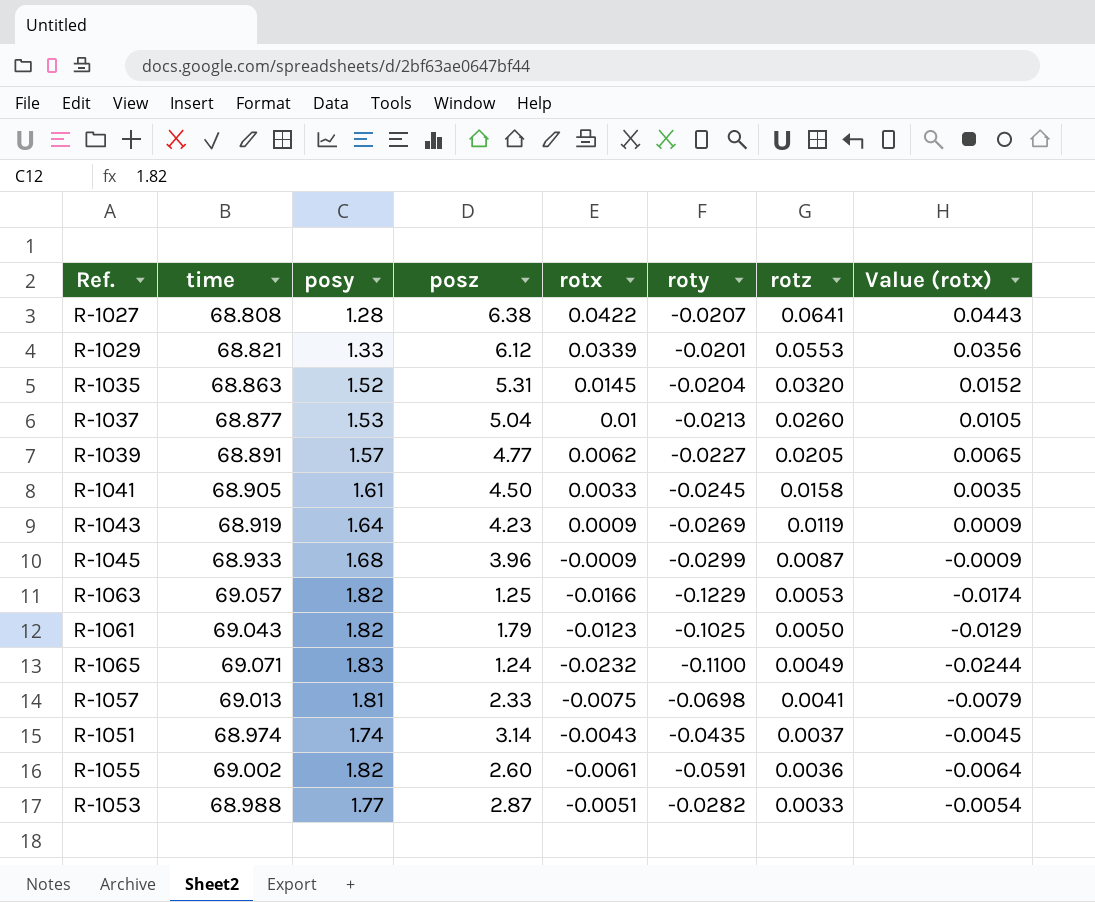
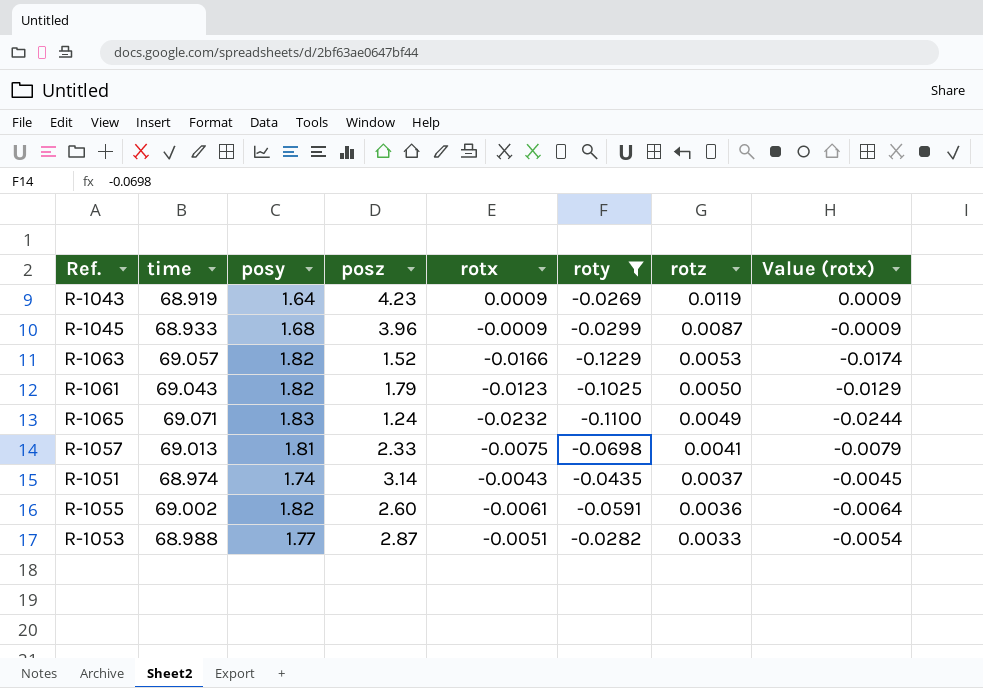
filter: none -> roty <= -0.0269
R-1063 | posz: 1.25 -> 1.52

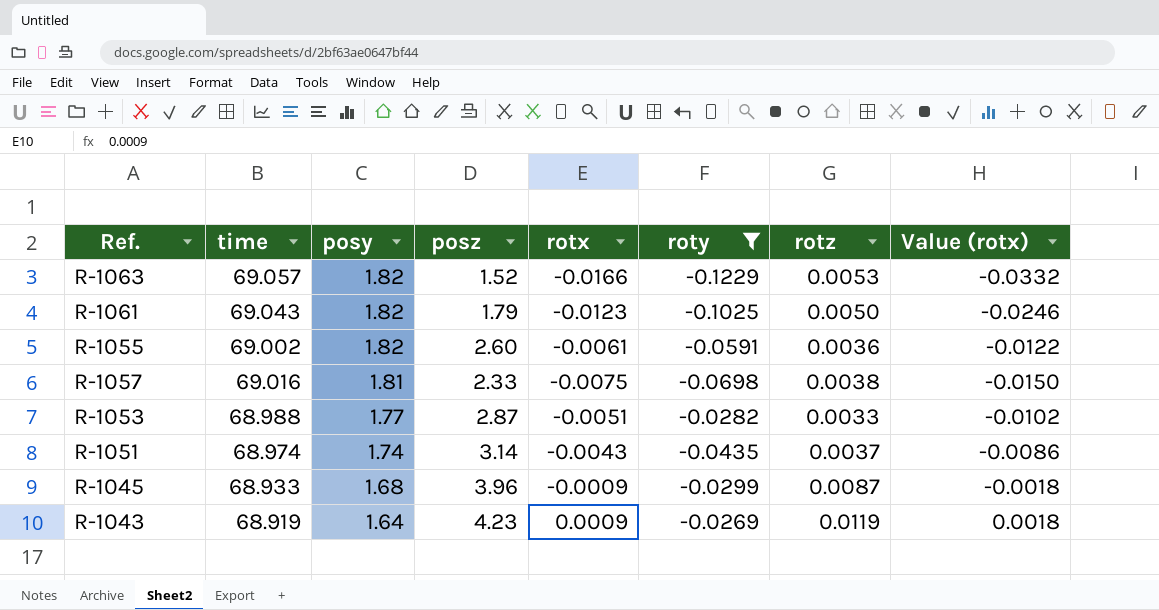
row order: rotz descending -> posy descending
column Value (rotx) | formula: [rotx] * 1.05 -> [rotx] * 2
row R-1065: 69.071 | 1.83 | 1.24 | -0.0232 | -0.1100 | 0.0049 | -0.0244 -> none
R-1057 | time: 69.013 -> 69.016
R-1057 | rotz: 0.0041 -> 0.0038

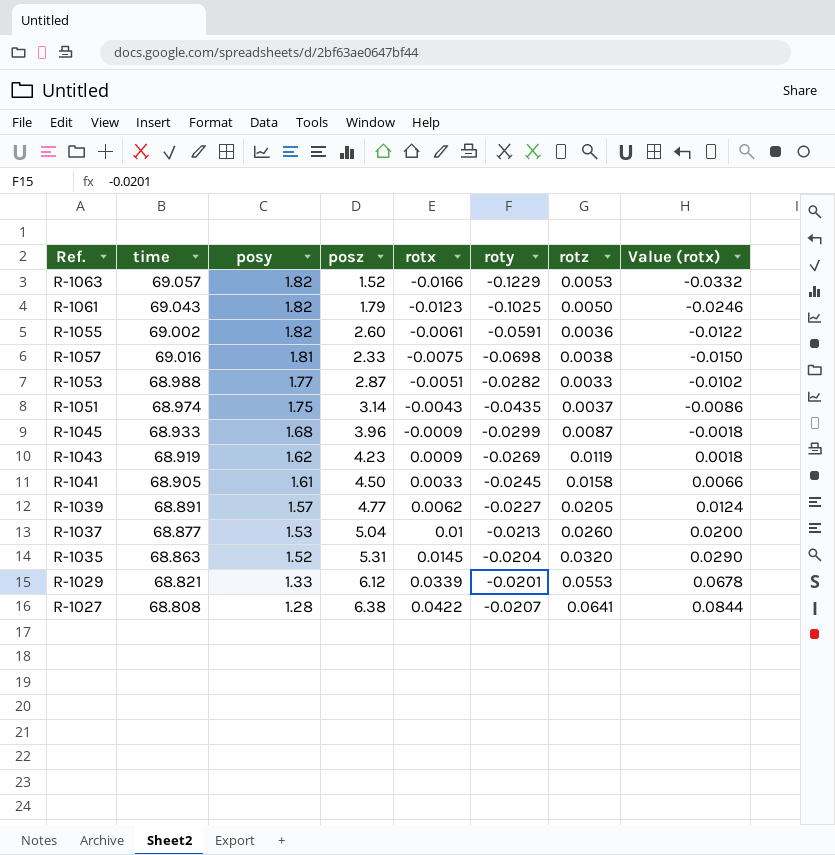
filter: roty <= -0.0269 -> none
R-1051 | posy: 1.74 -> 1.75
R-1043 | posy: 1.64 -> 1.62

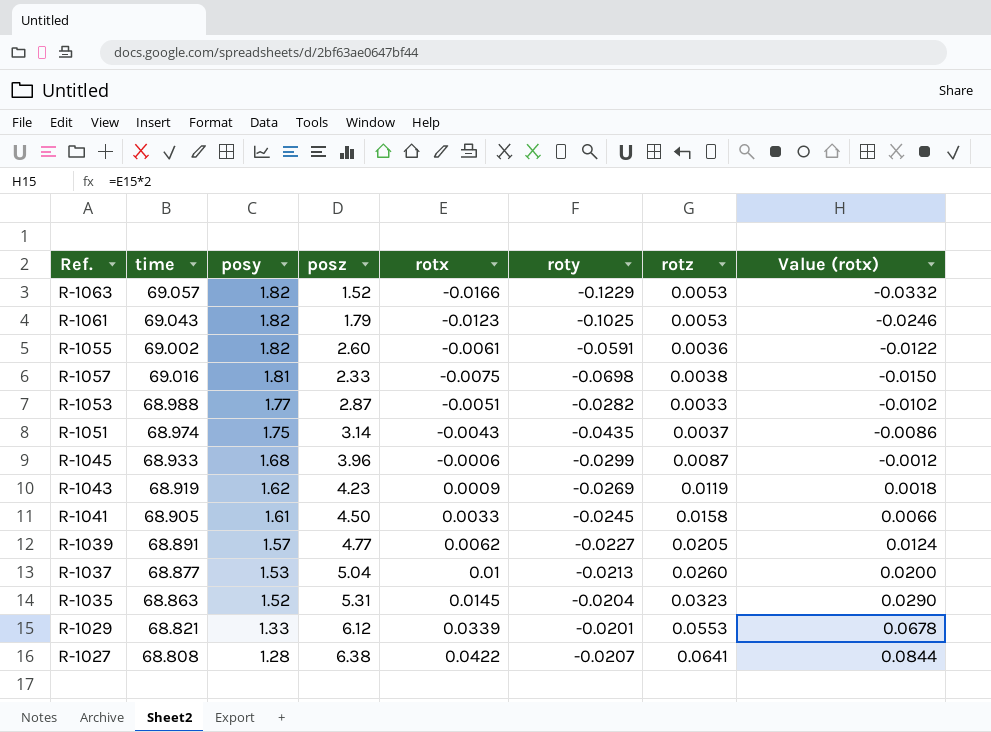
R-1061 | rotz: 0.0050 -> 0.0053
R-1045 | rotx: -0.0009 -> -0.0006
R-1045 | Value (rotx): -0.0018 -> -0.0012
R-1035 | rotz: 0.0320 -> 0.0323

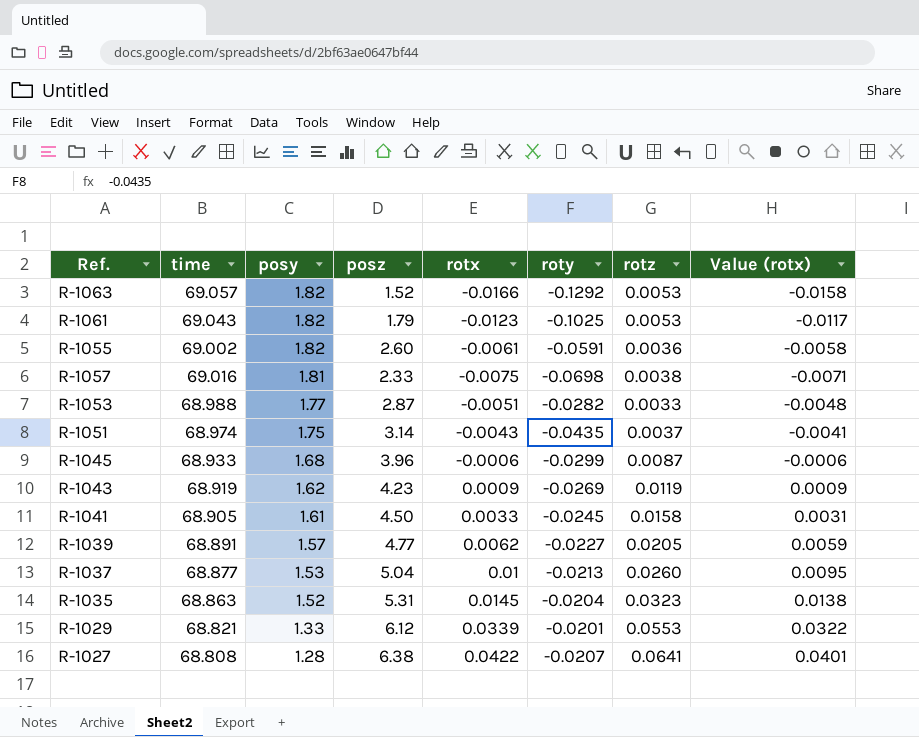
column Value (rotx) | formula: [rotx] * 2 -> [rotx] * 0.95
R-1063 | roty: -0.1229 -> -0.1292

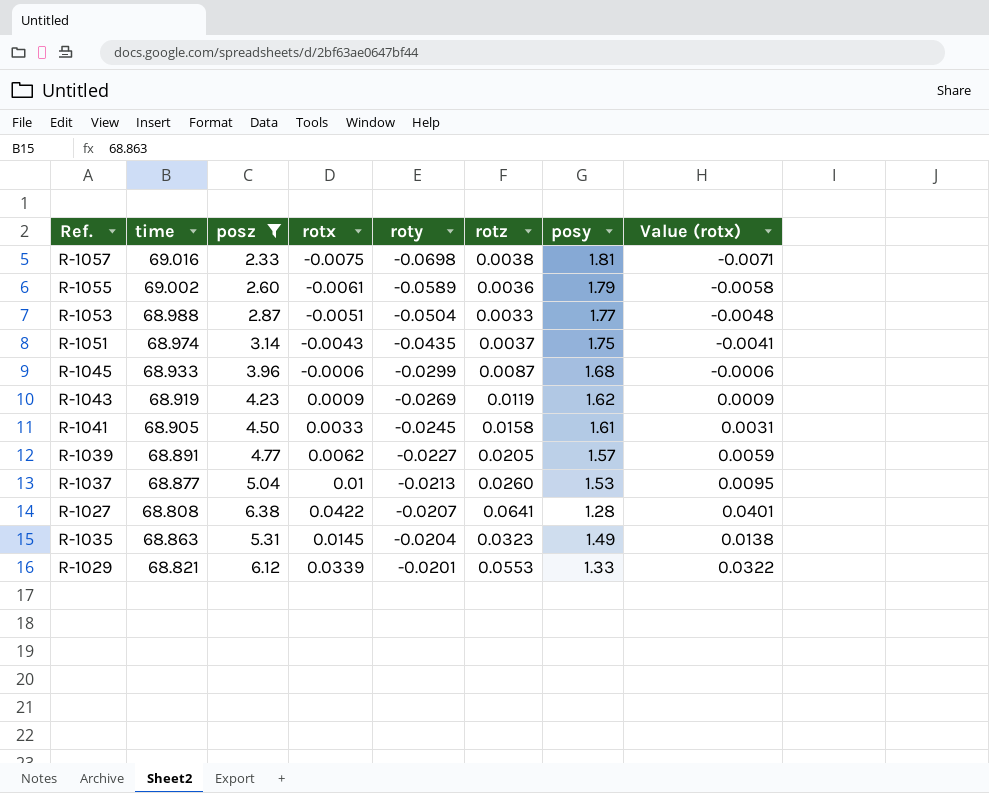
filter: none -> posz >= 2.33
row order: posy descending -> roty ascending
column posy | position: 3 -> 7
R-1055 | roty: -0.0591 -> -0.0589
R-1055 | posy: 1.82 -> 1.79
R-1053 | roty: -0.0282 -> -0.0504
R-1035 | posy: 1.52 -> 1.49

